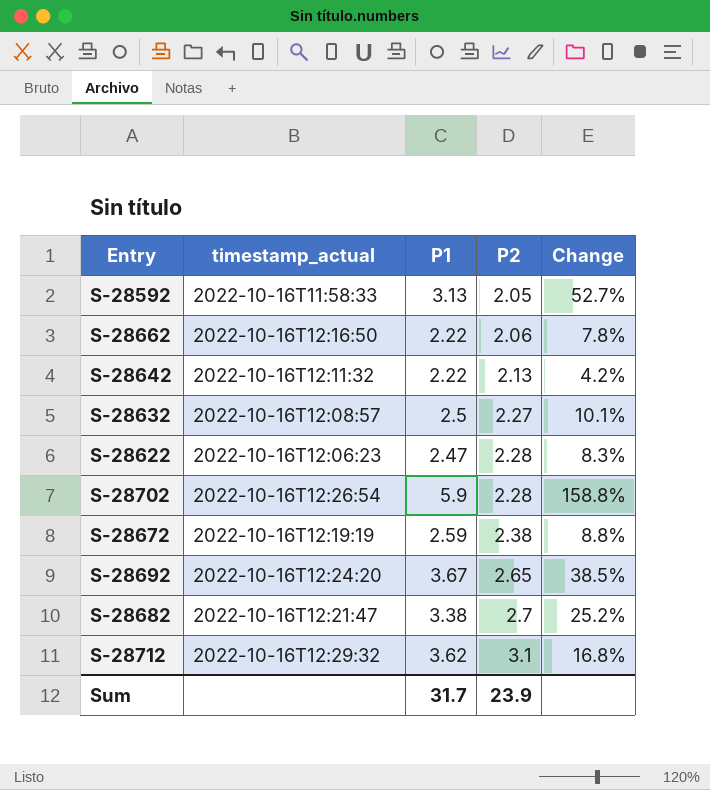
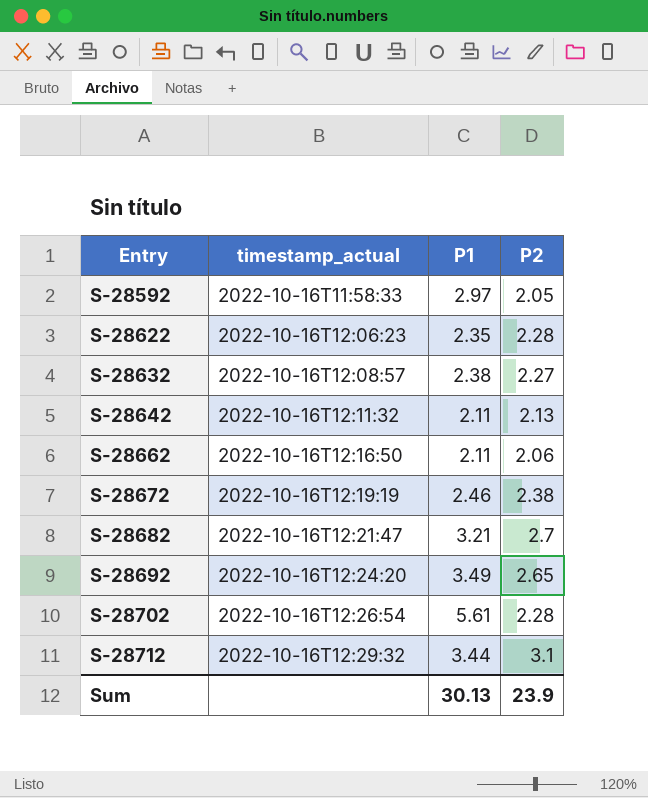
row order: P2 ascending -> Entry ascending
column Change | formula: ([P1] - [P2]) / [P2] -> none
S-28592 | P1: 3.13 -> 2.97
S-28622 | P1: 2.47 -> 2.35
S-28632 | P1: 2.5 -> 2.38
S-28642 | P1: 2.22 -> 2.11
S-28662 | P1: 2.22 -> 2.11
S-28672 | P1: 2.59 -> 2.46
S-28682 | P1: 3.38 -> 3.21
S-28692 | P1: 3.67 -> 3.49
S-28702 | P1: 5.9 -> 5.61
S-28712 | P1: 3.62 -> 3.44
Sum | P1: 31.7 -> 30.13

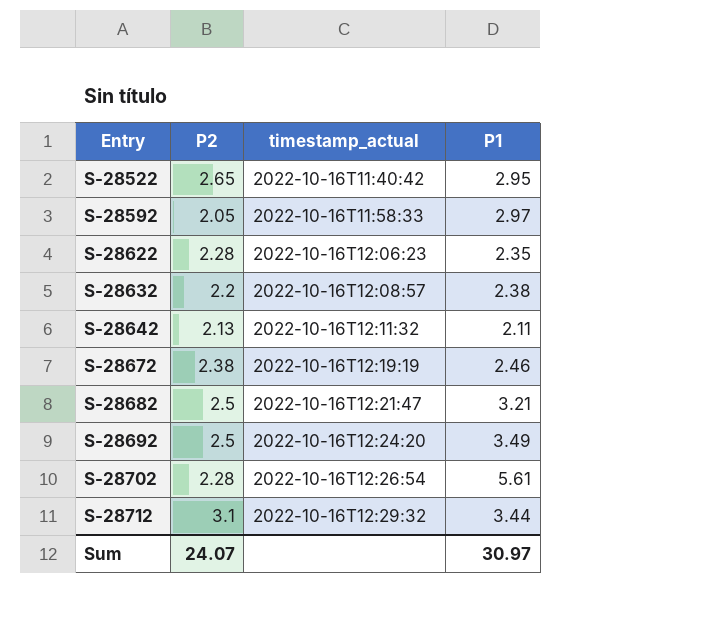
column P2 | position: 4 -> 2
row S-28662: 2022-10-16T12:16:50 | 2.11 | 2.06 -> none
row S-28522: none -> 2.65 | 2022-10-16T11:40:42 | 2.95
S-28632 | P2: 2.27 -> 2.2
S-28682 | P2: 2.7 -> 2.5
S-28692 | P2: 2.65 -> 2.5
Sum | P2: 23.9 -> 24.07
Sum | P1: 30.13 -> 30.97

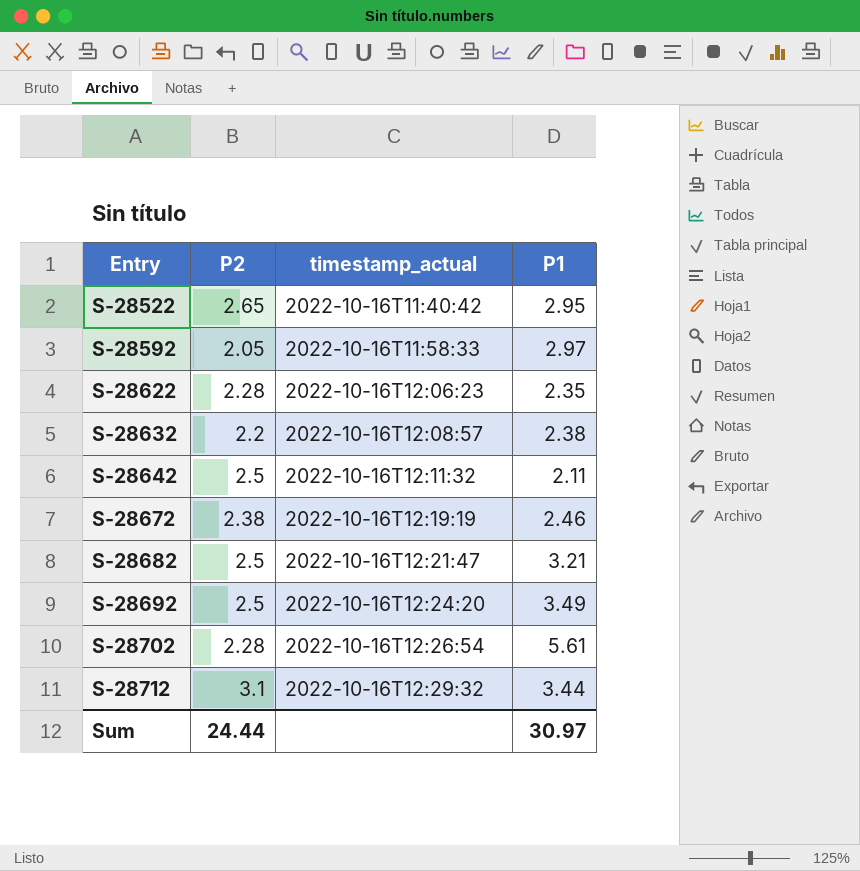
S-28642 | P2: 2.13 -> 2.5
Sum | P2: 24.07 -> 24.44

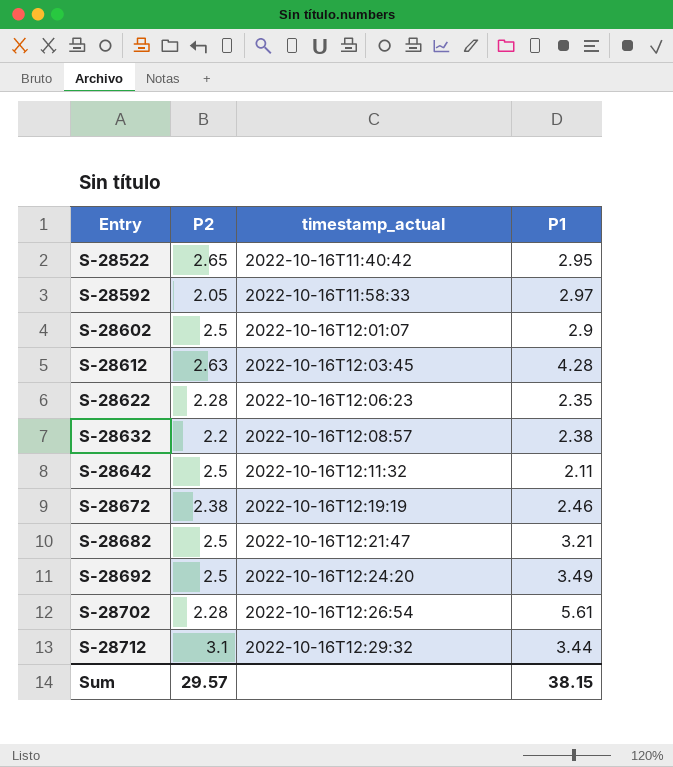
row S-28602: none -> 2.5 | 2022-10-16T12:01:07 | 2.9
row S-28612: none -> 2.63 | 2022-10-16T12:03:45 | 4.28
Sum | P2: 24.44 -> 29.57
Sum | P1: 30.97 -> 38.15

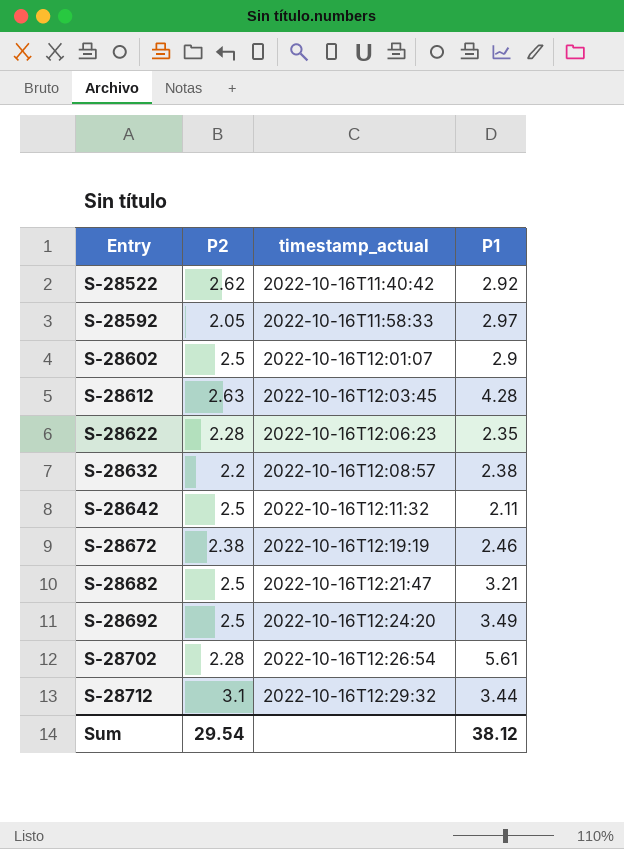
S-28522 | P2: 2.65 -> 2.62
S-28522 | P1: 2.95 -> 2.92
Sum | P2: 29.57 -> 29.54
Sum | P1: 38.15 -> 38.12

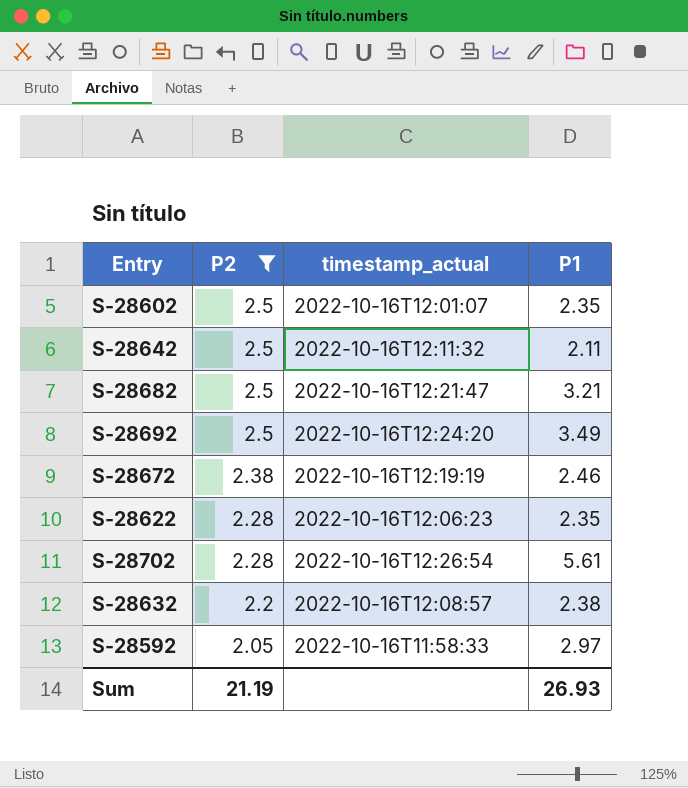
filter: none -> P2 <= 2.5
row order: Entry ascending -> P2 descending
S-28602 | P1: 2.9 -> 2.35
Sum | P2: 29.54 -> 21.19
Sum | P1: 38.12 -> 26.93

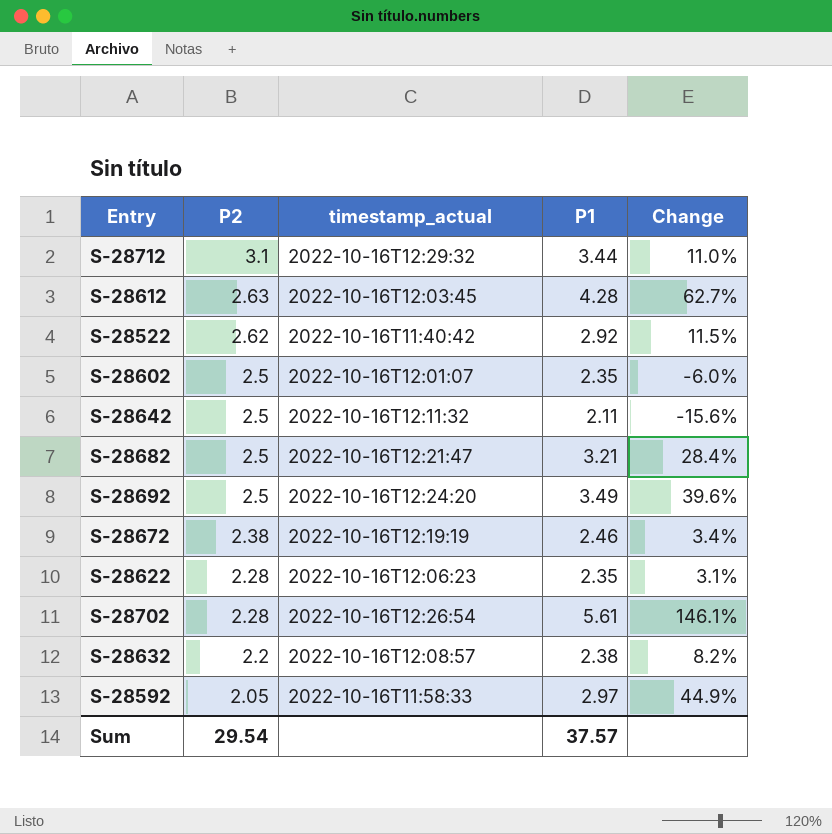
filter: P2 <= 2.5 -> none
column Change | formula: none -> ([P1] - [P2]) / [P2]
Sum | P2: 21.19 -> 29.54
Sum | P1: 26.93 -> 37.57

